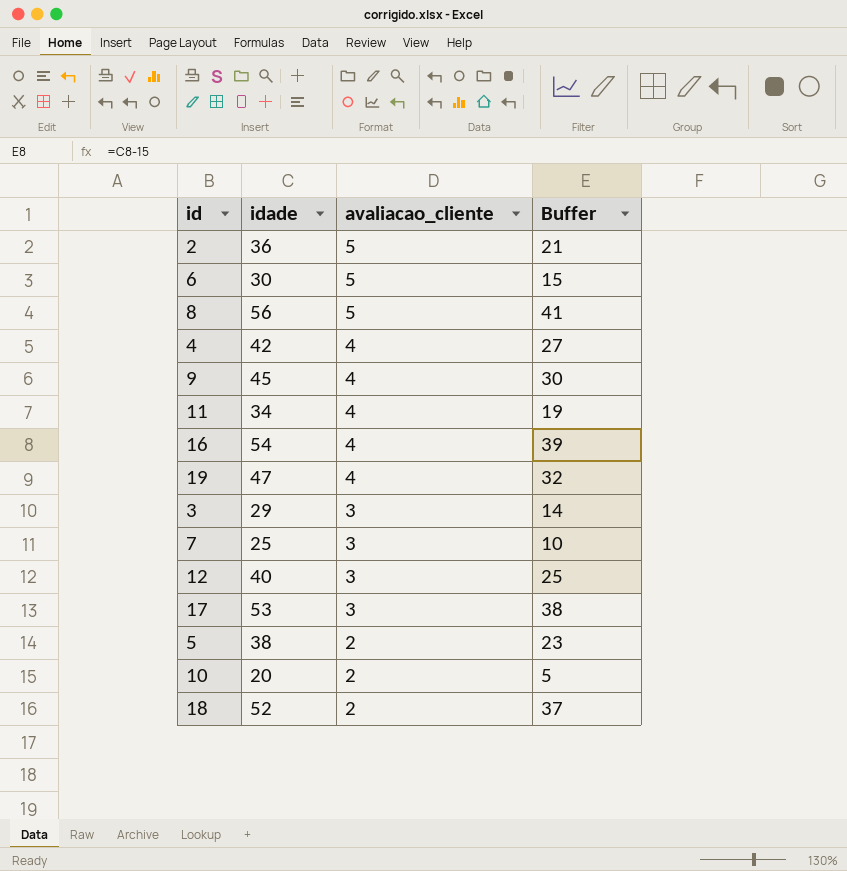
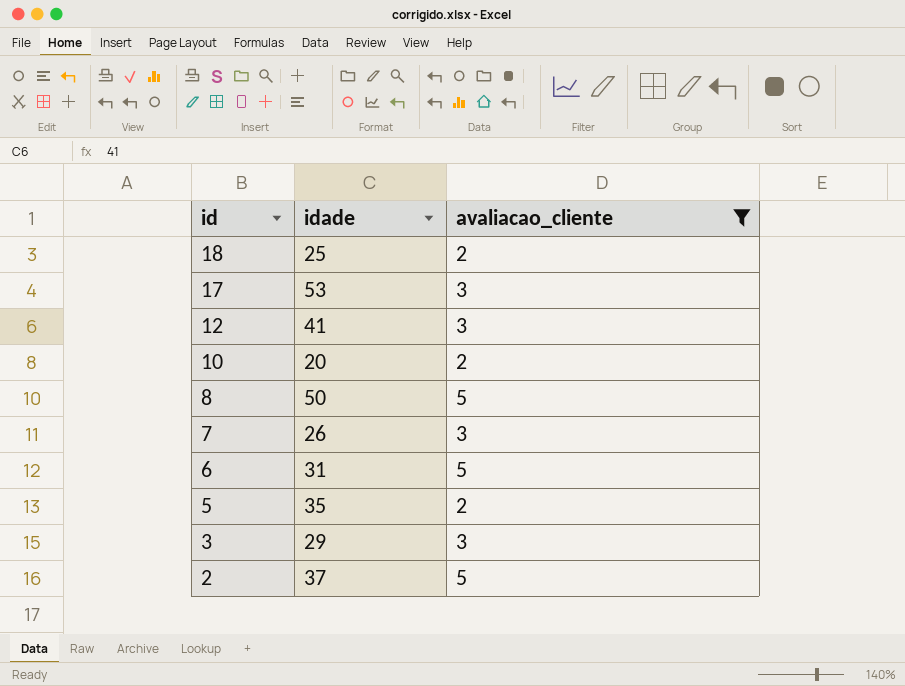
filter: none -> avaliacao_cliente != 4
row order: avaliacao_cliente descending -> id descending
column Buffer | formula: [idade] - 15 -> none
18 | idade: 52 -> 25
12 | idade: 40 -> 41
8 | idade: 56 -> 50
7 | idade: 25 -> 26
6 | idade: 30 -> 31
5 | idade: 38 -> 35
2 | idade: 36 -> 37

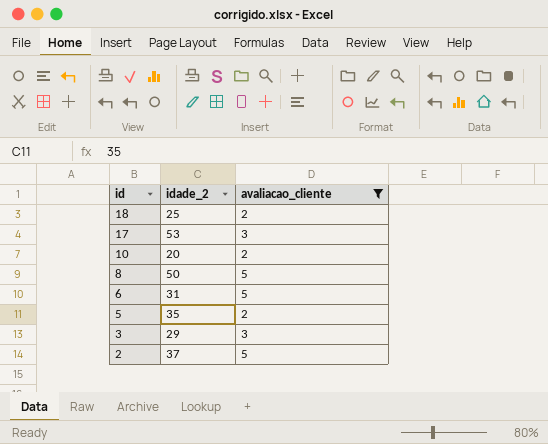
column name: idade -> idade_2
row 12: 41 | 3 -> none
row 7: 26 | 3 -> none

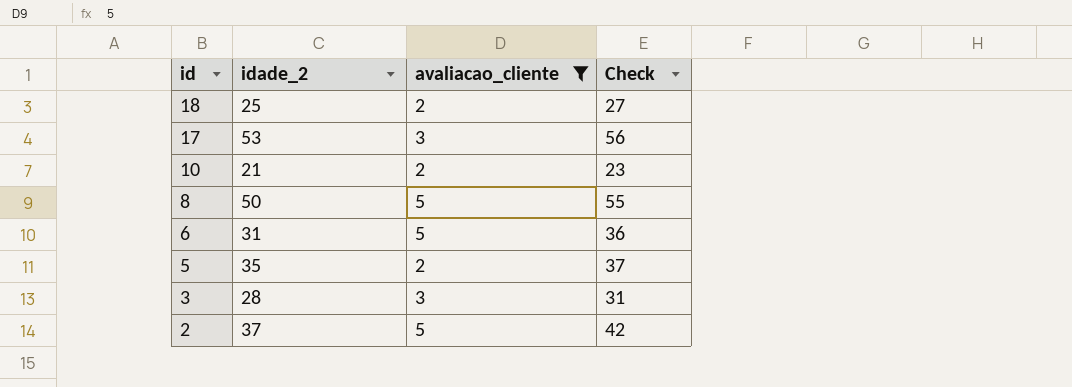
column Check | formula: none -> [idade_2] + [avaliacao_cliente]
10 | idade_2: 20 -> 21
3 | idade_2: 29 -> 28

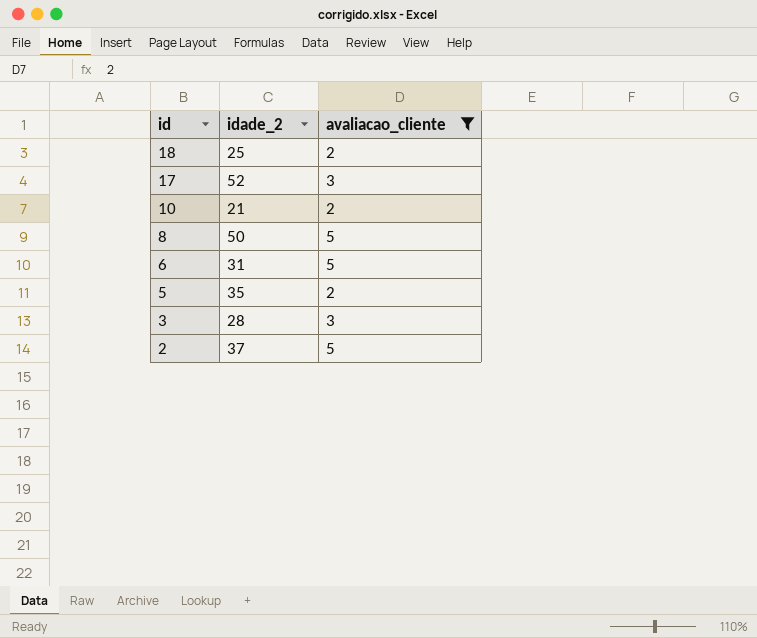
column Check | formula: [idade_2] + [avaliacao_cliente] -> none
17 | idade_2: 53 -> 52

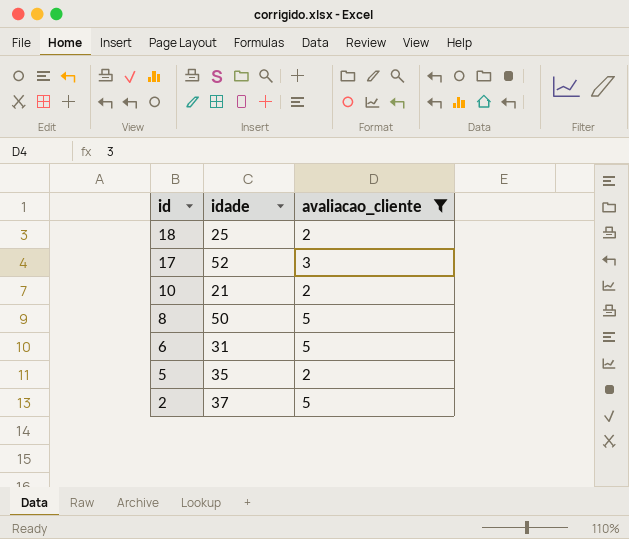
column name: idade_2 -> idade
row 3: 28 | 3 -> none

